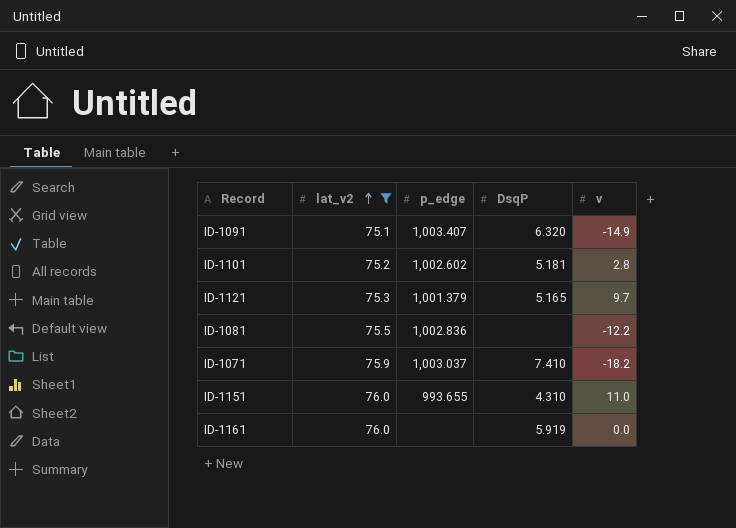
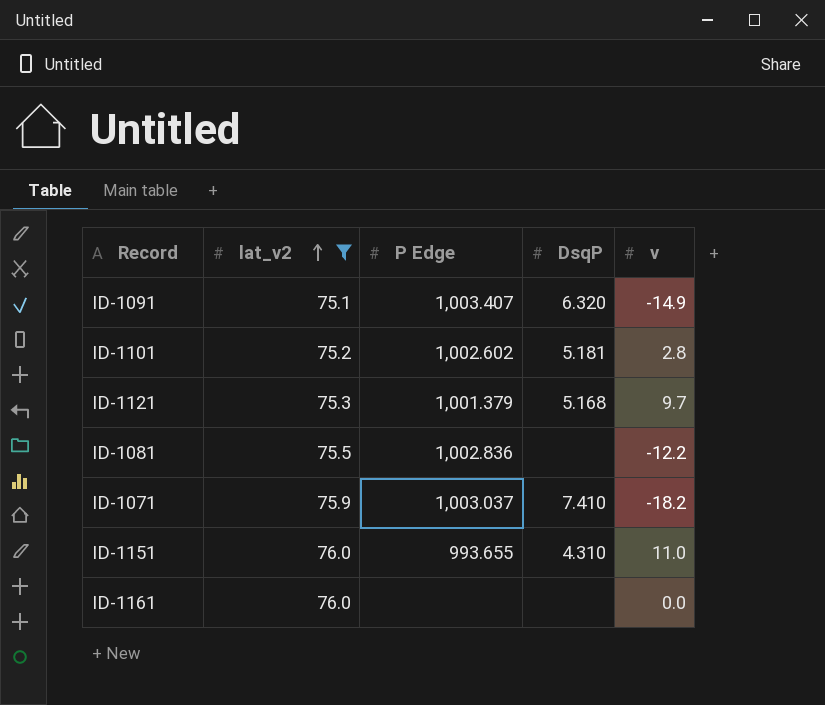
column name: p_edge -> P Edge
ID-1121 | DsqP: 5.165 -> 5.168
ID-1161 | DsqP: 5.919 -> none

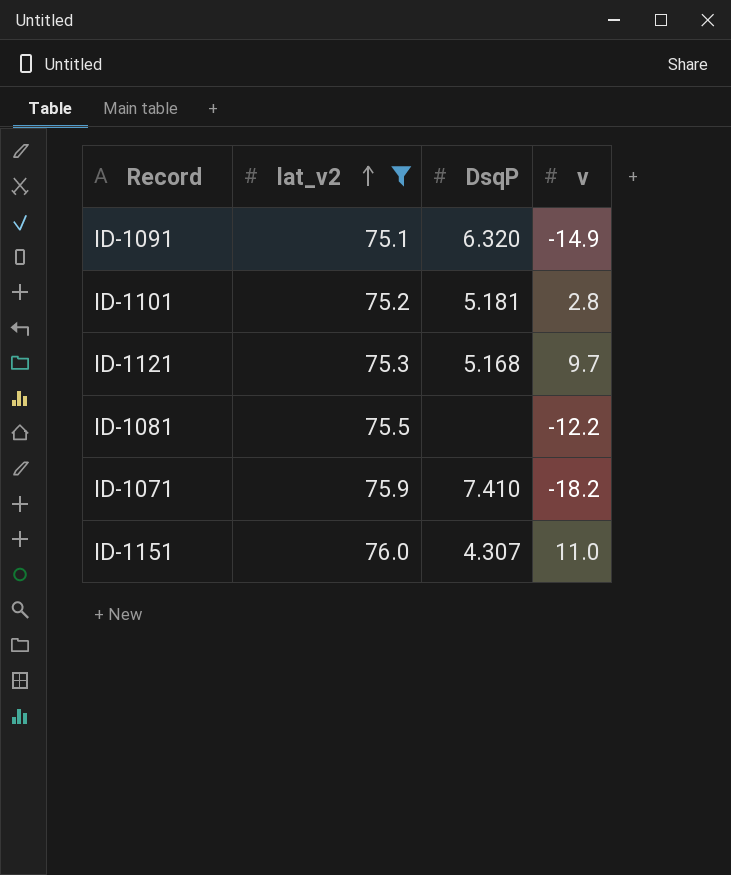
column P Edge | position: 3 -> none
row ID-1161: 76.0 | none | none | 0.0 -> none
ID-1151 | DsqP: 4.310 -> 4.307

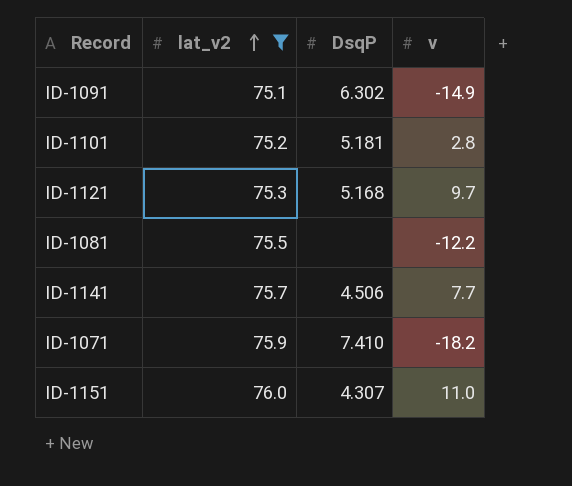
ID-1091 | DsqP: 6.320 -> 6.302
row ID-1141: none -> 75.7 | 4.506 | 7.7

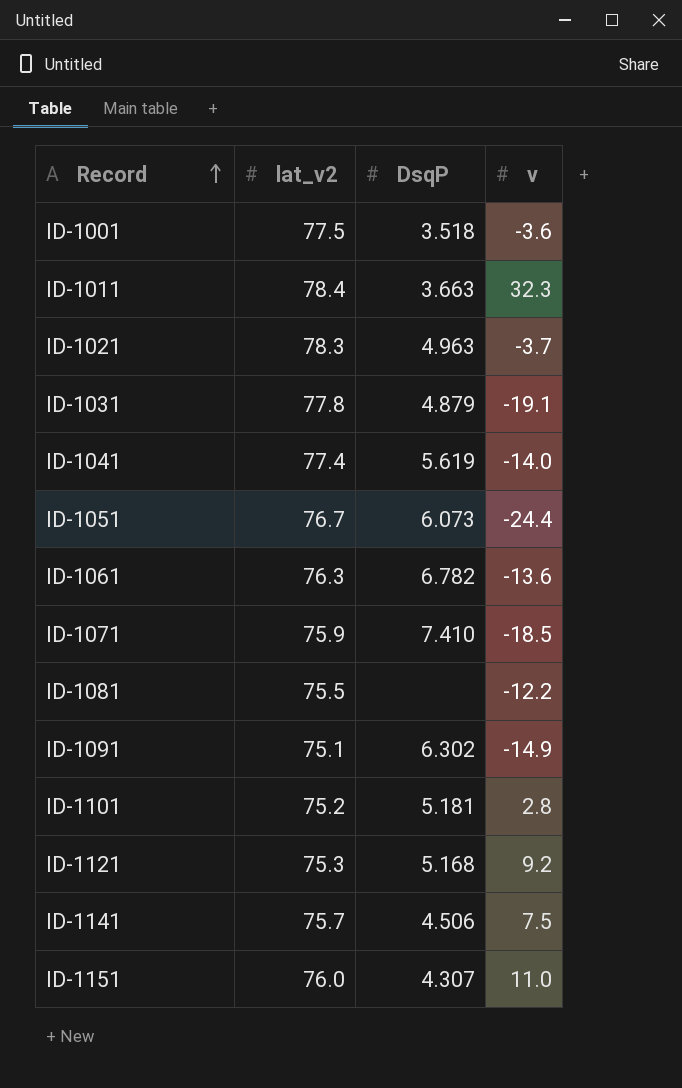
filter: lat_v2 <= 76.0 -> none
row order: lat_v2 ascending -> Record ascending
ID-1071 | v: -18.2 -> -18.5
ID-1121 | v: 9.7 -> 9.2
ID-1141 | v: 7.7 -> 7.5

